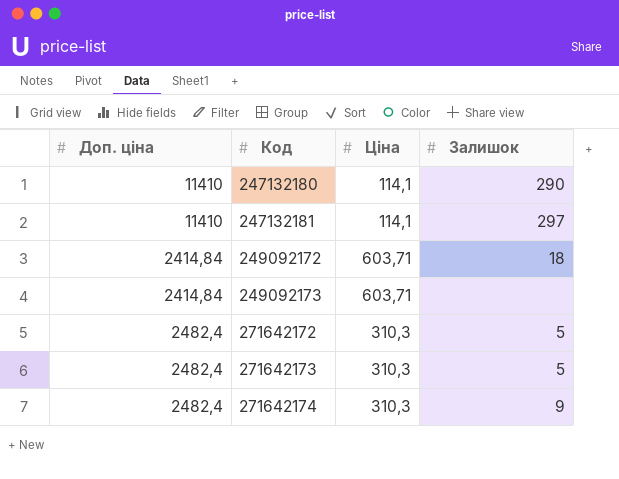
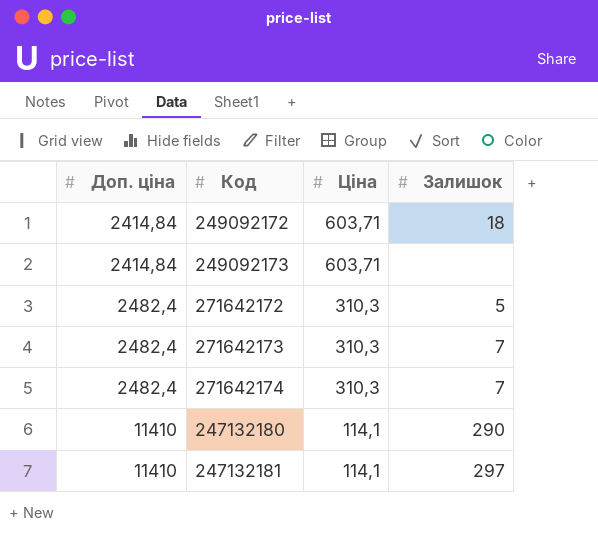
row order: Код ascending -> Доп. ціна ascending
271642173 | Залишок: 5 -> 7
271642174 | Залишок: 9 -> 7

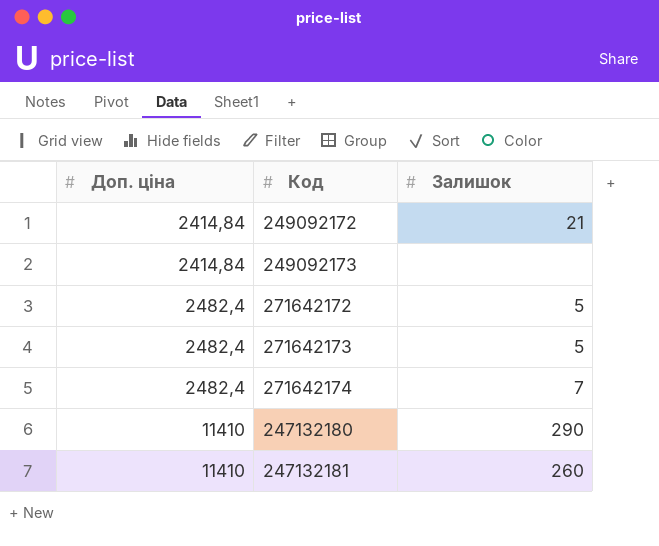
column Ціна | position: 3 -> none
249092172 | Залишок: 18 -> 21
271642173 | Залишок: 7 -> 5
247132181 | Залишок: 297 -> 260

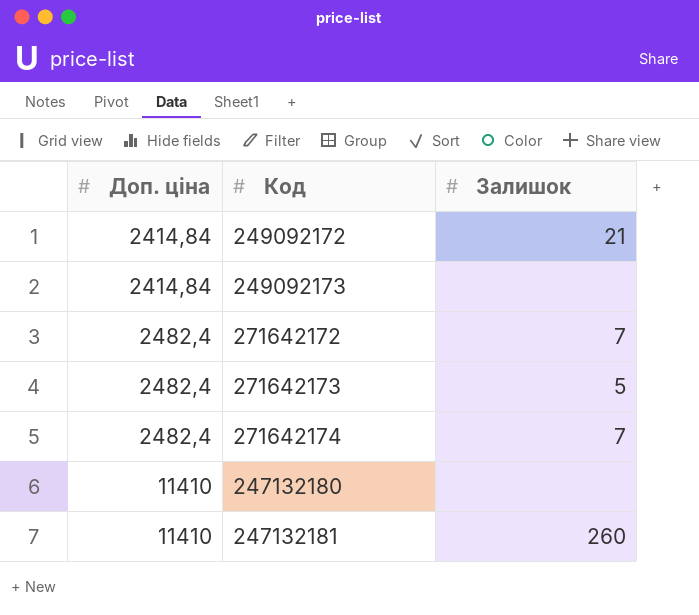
271642172 | Залишок: 5 -> 7
247132180 | Залишок: 290 -> none

